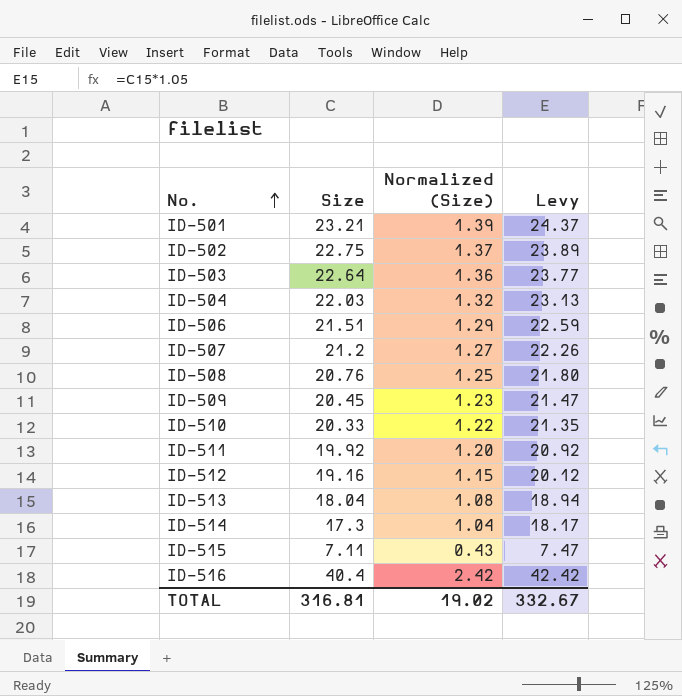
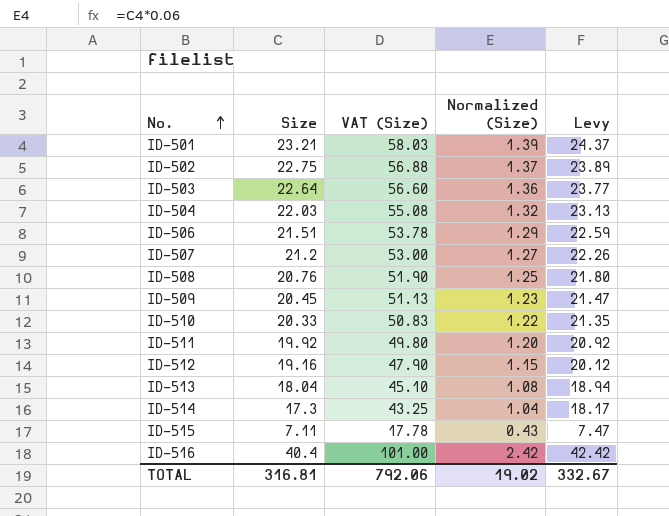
column VAT (Size) | formula: none -> [Size] * 2.5

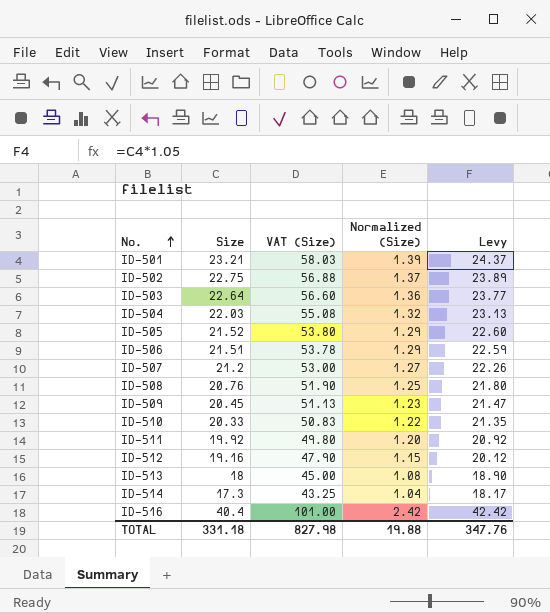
row ID-515: 7.11 | 17.78 | 0.43 | 7.47 -> none
row ID-505: none -> 21.52 | 53.80 | 1.29 | 22.60
ID-513 | Size: 18.04 -> 18
ID-513 | VAT (Size): 45.10 -> 45.00
ID-513 | Levy: 18.94 -> 18.90
TOTAL | Size: 316.81 -> 331.18
TOTAL | VAT (Size): 792.06 -> 827.98
TOTAL | Normalized (Size): 19.02 -> 19.88
TOTAL | Levy: 332.67 -> 347.76

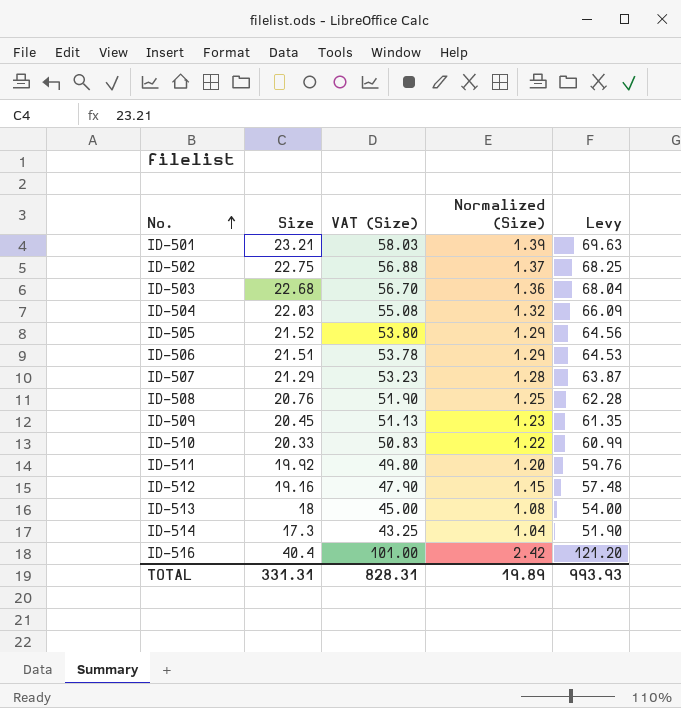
column Levy | formula: [Size] * 1.05 -> [Size] * 3
ID-503 | Size: 22.64 -> 22.68
ID-503 | VAT (Size): 56.60 -> 56.70
ID-507 | Size: 21.2 -> 21.29
ID-507 | VAT (Size): 53.00 -> 53.23
ID-507 | Normalized (Size): 1.27 -> 1.28
TOTAL | Size: 331.18 -> 331.31
TOTAL | VAT (Size): 827.98 -> 828.31
TOTAL | Normalized (Size): 19.88 -> 19.89
TOTAL | Levy: 347.76 -> 993.93

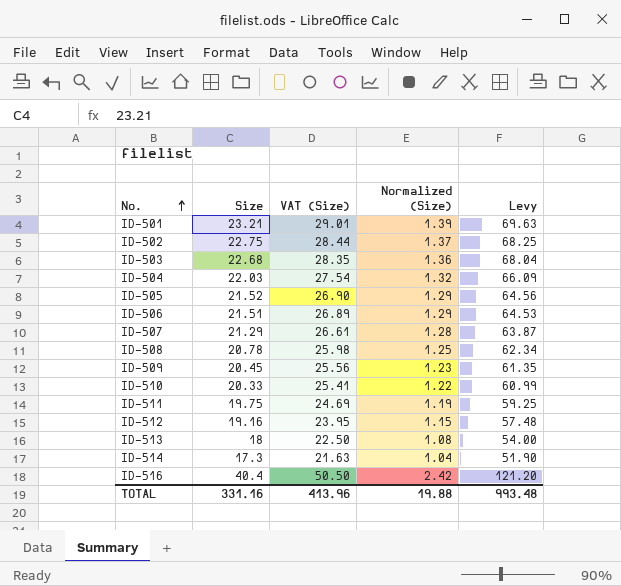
column VAT (Size) | formula: [Size] * 2.5 -> [Size] * 1.25
ID-508 | Size: 20.76 -> 20.78
ID-508 | Levy: 62.28 -> 62.34
ID-511 | Size: 19.92 -> 19.75
ID-511 | Normalized (Size): 1.20 -> 1.19
ID-511 | Levy: 59.76 -> 59.25
TOTAL | Size: 331.31 -> 331.16
TOTAL | VAT (Size): 828.31 -> 413.96
TOTAL | Normalized (Size): 19.89 -> 19.88
TOTAL | Levy: 993.93 -> 993.48

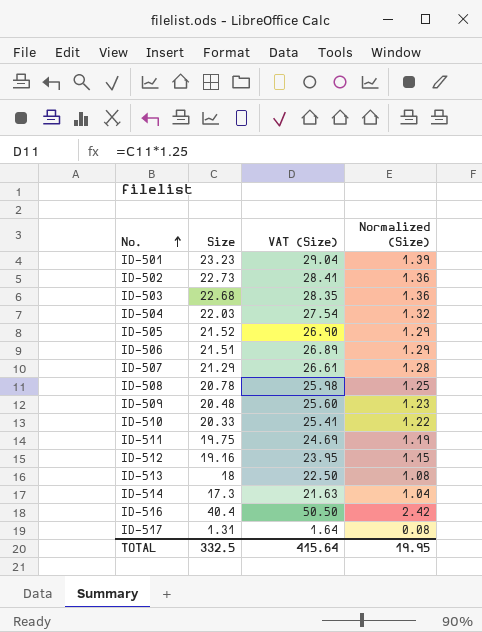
column Levy | formula: [Size] * 3 -> none
ID-501 | Size: 23.21 -> 23.23
ID-501 | VAT (Size): 29.01 -> 29.04
ID-502 | Size: 22.75 -> 22.73
ID-502 | VAT (Size): 28.44 -> 28.41
ID-502 | Normalized (Size): 1.37 -> 1.36
ID-509 | Size: 20.45 -> 20.48
ID-509 | VAT (Size): 25.56 -> 25.60
row ID-517: none -> 1.31 | 1.64 | 0.08
TOTAL | Size: 331.16 -> 332.5
TOTAL | VAT (Size): 413.96 -> 415.64
TOTAL | Normalized (Size): 19.88 -> 19.95

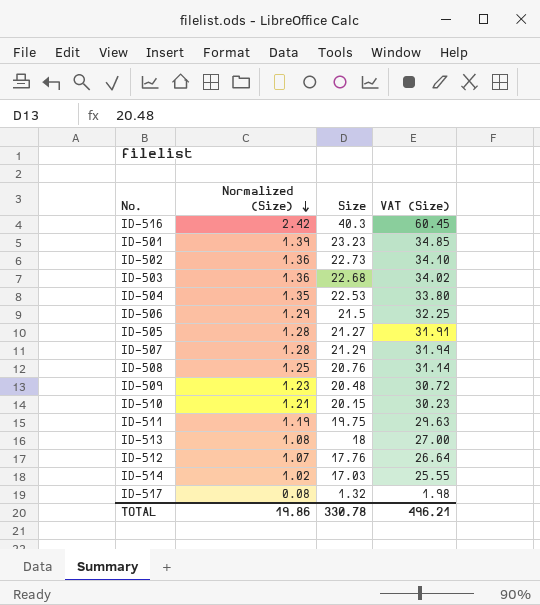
row order: No. ascending -> Normalized (Size) descending
column Normalized (Size) | position: 4 -> 2
column VAT (Size) | formula: [Size] * 1.25 -> [Size] * 1.5
ID-516 | Size: 40.4 -> 40.3
ID-504 | Normalized (Size): 1.32 -> 1.35
ID-504 | Size: 22.03 -> 22.53
ID-506 | Size: 21.51 -> 21.5
ID-505 | Normalized (Size): 1.29 -> 1.28
ID-505 | Size: 21.52 -> 21.27
ID-508 | Size: 20.78 -> 20.76
ID-510 | Normalized (Size): 1.22 -> 1.21
ID-510 | Size: 20.33 -> 20.15
ID-512 | Normalized (Size): 1.15 -> 1.07
ID-512 | Size: 19.16 -> 17.76
ID-514 | Normalized (Size): 1.04 -> 1.02
ID-514 | Size: 17.3 -> 17.03
ID-517 | Size: 1.31 -> 1.32
TOTAL | Normalized (Size): 19.95 -> 19.86
TOTAL | Size: 332.5 -> 330.78
TOTAL | VAT (Size): 415.64 -> 496.21

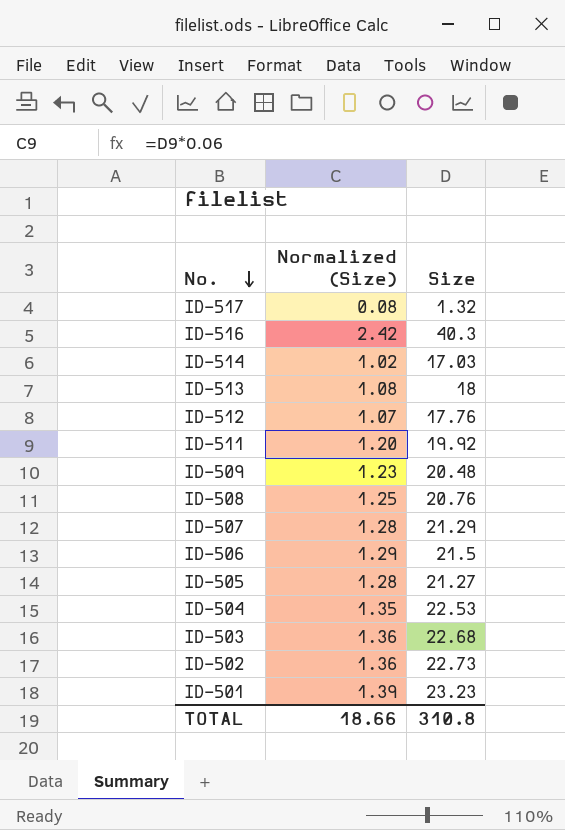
row order: Normalized (Size) descending -> No. descending
column VAT (Size) | formula: [Size] * 1.5 -> none
row ID-510: 1.21 | 20.15 | 30.23 -> none
ID-511 | Normalized (Size): 1.19 -> 1.20
ID-511 | Size: 19.75 -> 19.92
TOTAL | Normalized (Size): 19.86 -> 18.66
TOTAL | Size: 330.78 -> 310.8

